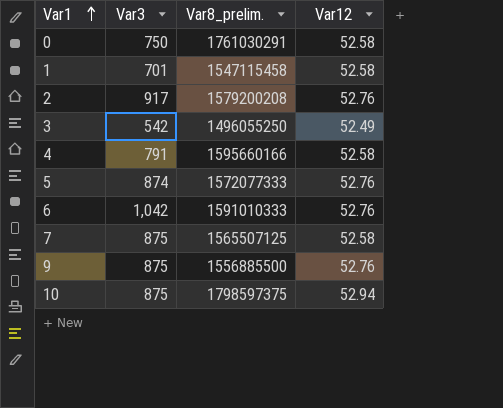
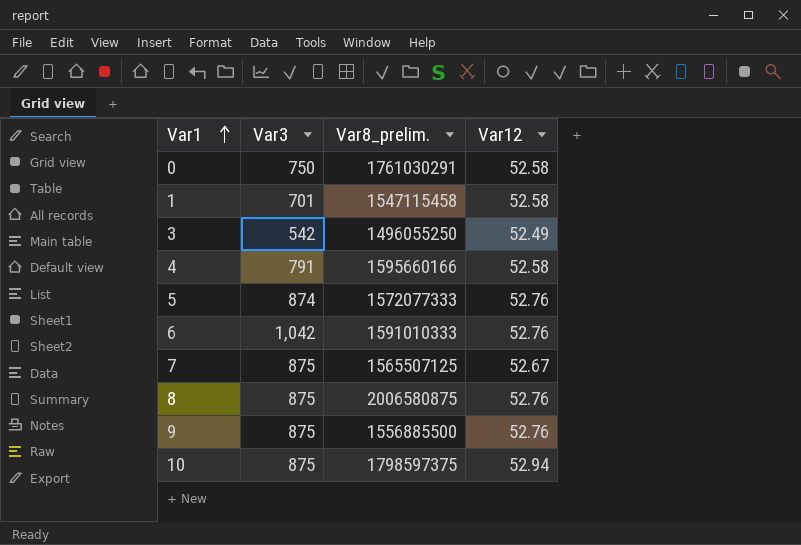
row 2: 917 | 1579200208 | 52.76 -> none
7 | Var12: 52.58 -> 52.67
row 8: none -> 875 | 2006580875 | 52.76

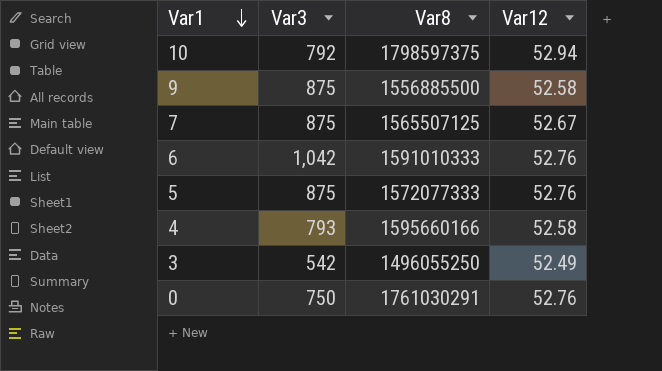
row order: Var1 ascending -> Var1 descending
column name: Var8_prelim. -> Var8
row 1: 701 | 1547115458 | 52.58 -> none
row 8: 875 | 2006580875 | 52.76 -> none
10 | Var3: 875 -> 792
9 | Var12: 52.76 -> 52.58
5 | Var3: 874 -> 875
4 | Var3: 791 -> 793
0 | Var12: 52.58 -> 52.76

